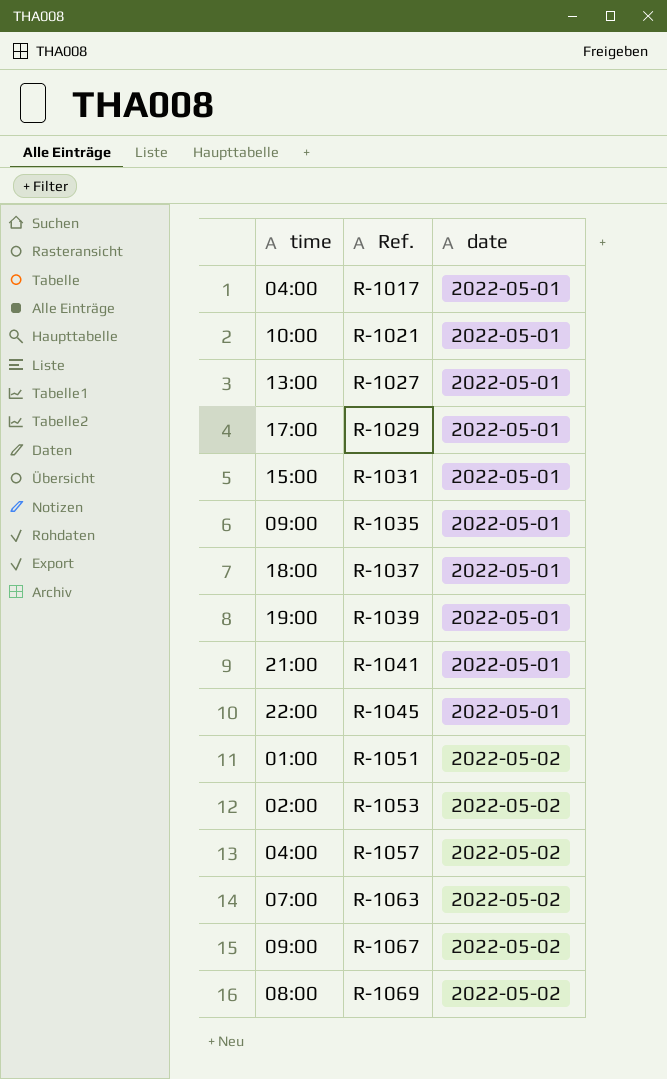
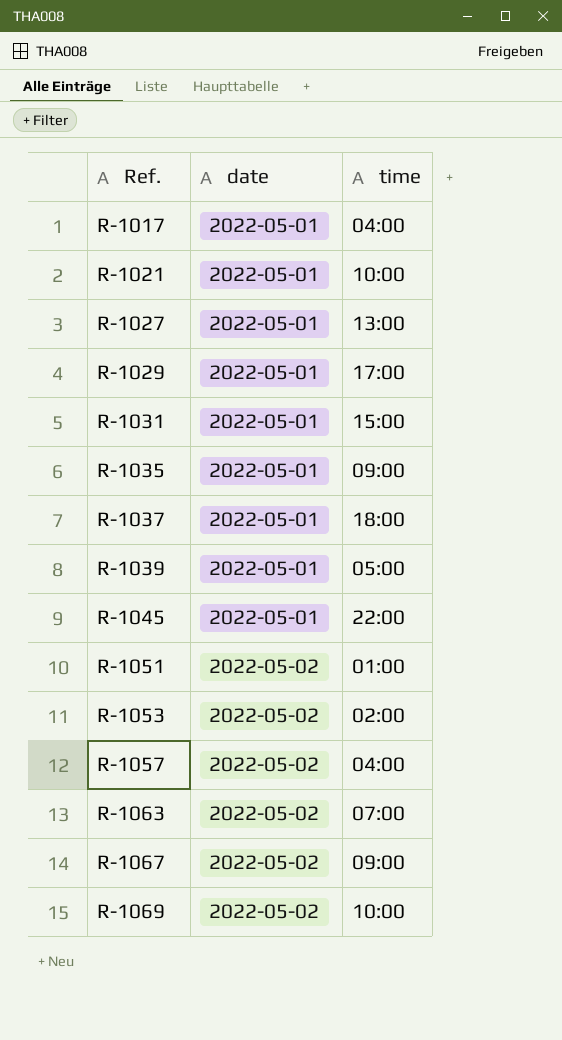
column time | position: 1 -> 3
row R-1041: 21:00 | 2022-05-01 -> none
R-1039 | time: 19:00 -> 05:00
R-1069 | time: 08:00 -> 10:00

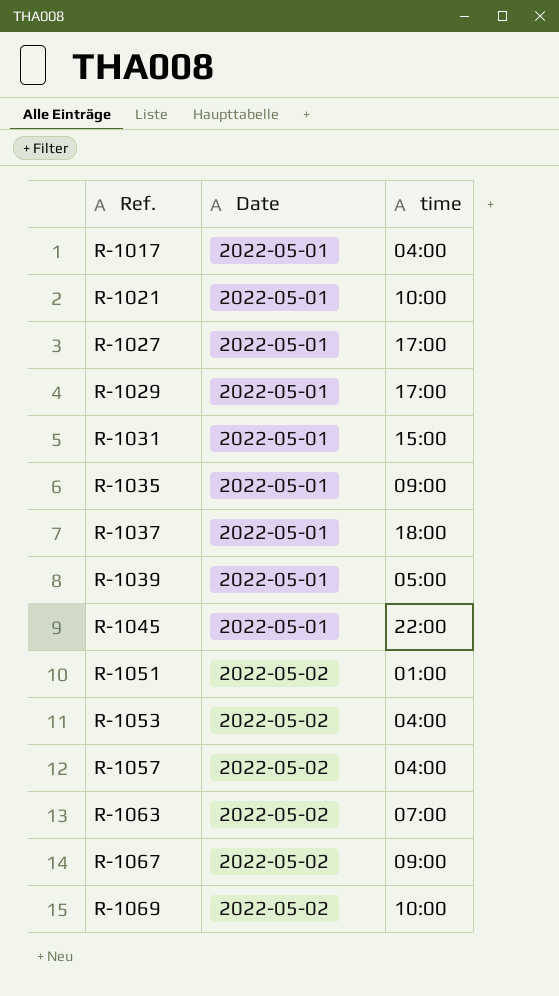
column name: date -> Date
R-1027 | time: 13:00 -> 17:00
R-1053 | time: 02:00 -> 04:00

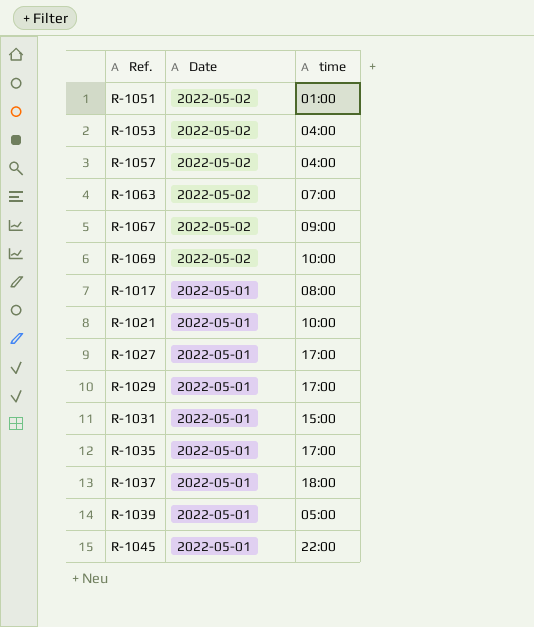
row order: Ref. ascending -> Date descending
R-1017 | time: 04:00 -> 08:00
R-1035 | time: 09:00 -> 17:00

